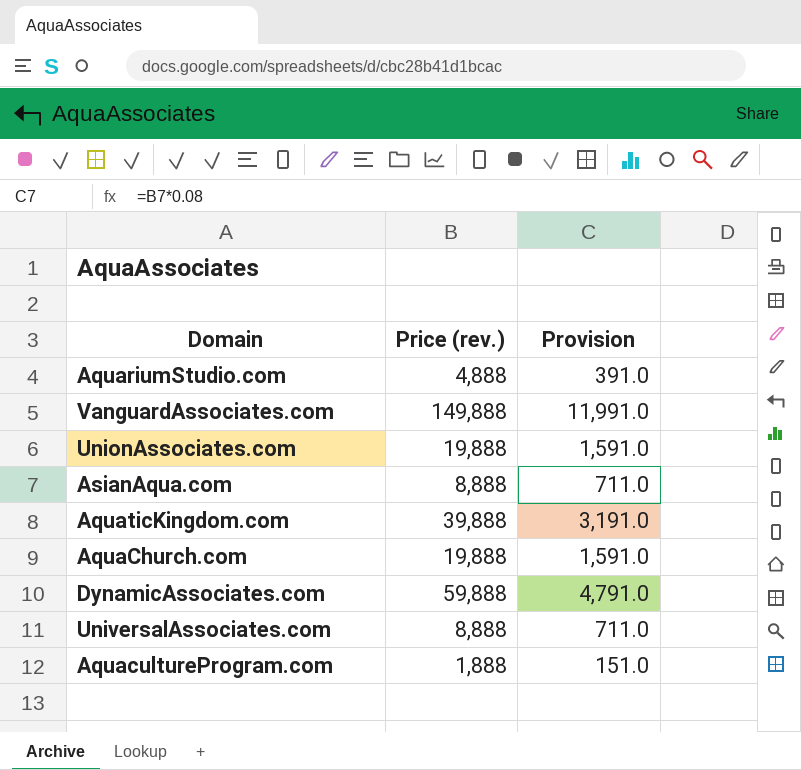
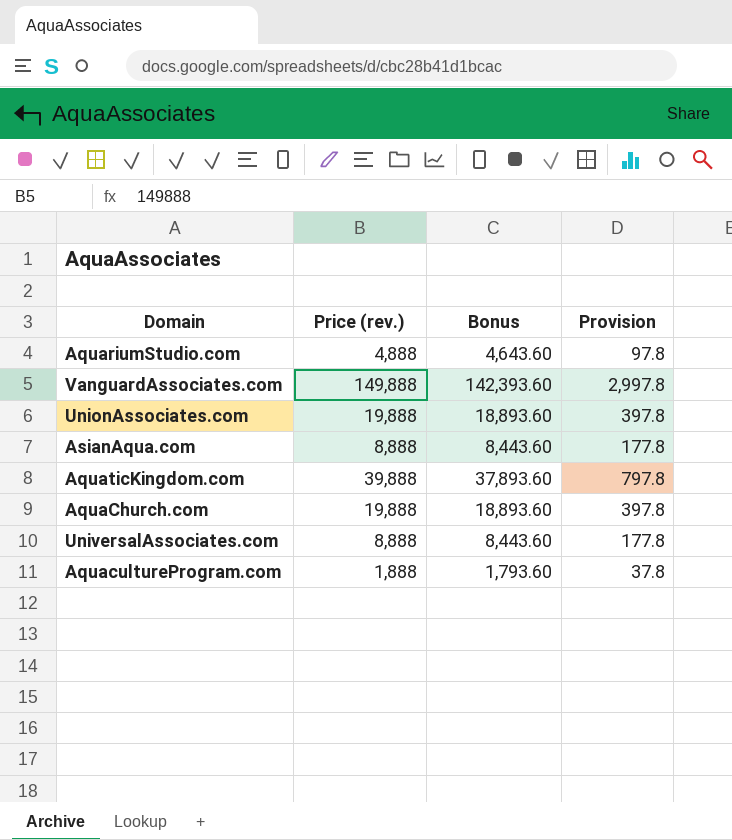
column Bonus | formula: none -> [Price (rev.)] * 0.95
column Provision | formula: [Price (rev.)] * 0.08 -> [Price (rev.)] * 0.02
row DynamicAssociates.com: 59,888 | 4,791.0 -> none

